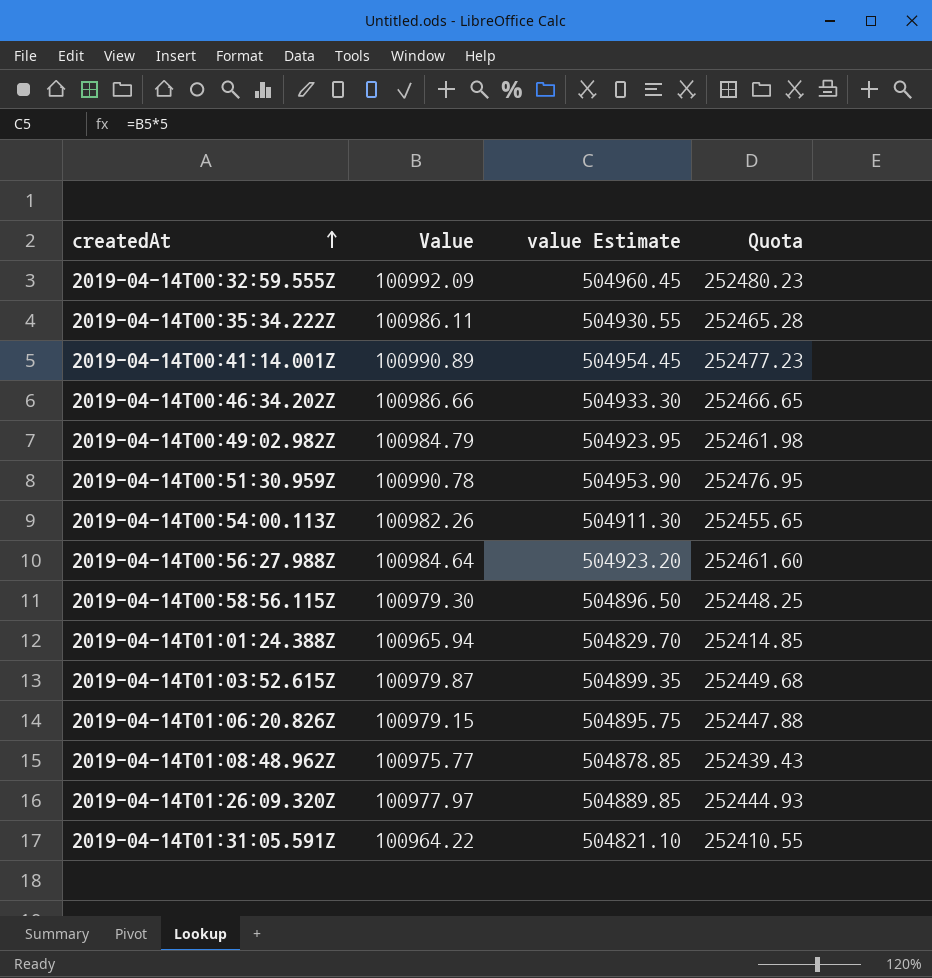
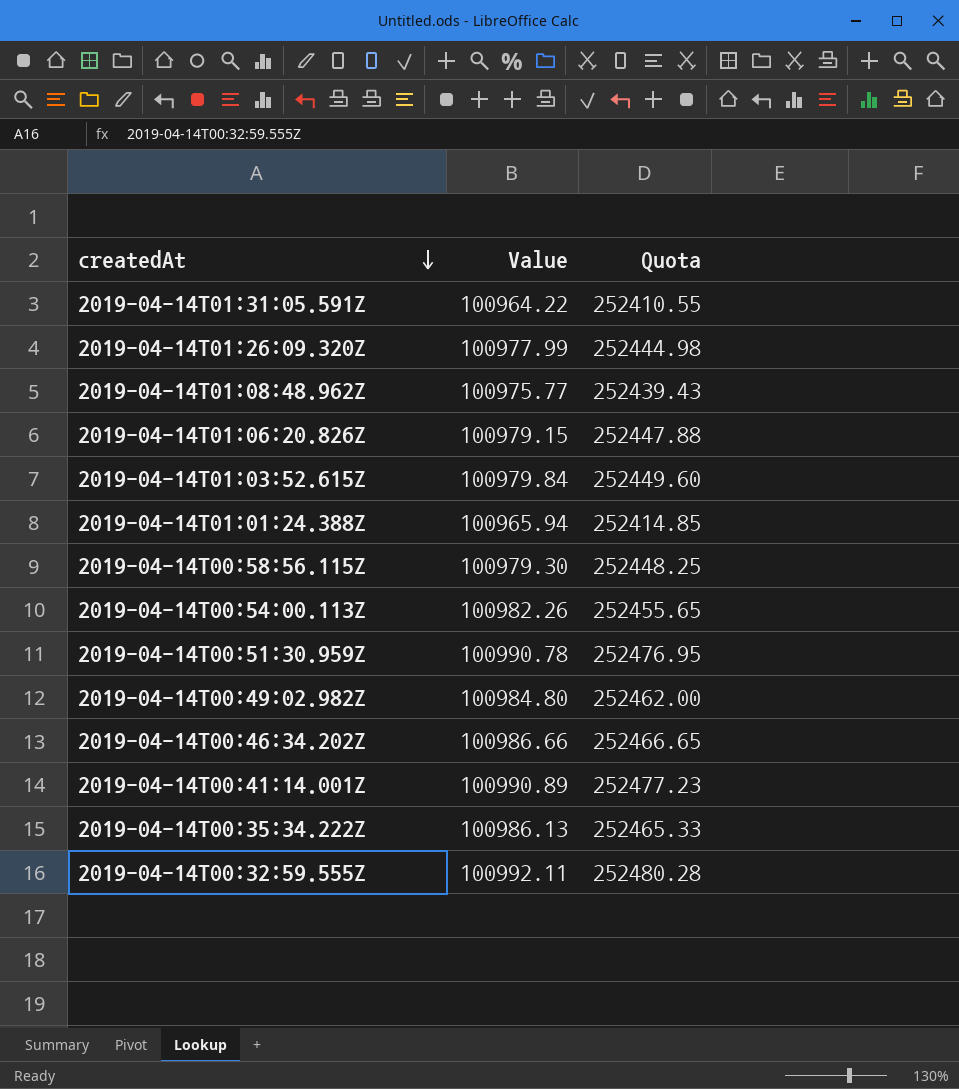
row order: createdAt ascending -> createdAt descending
column value Estimate | formula: [Value] * 5 -> none
row 2019-04-14T00:56:27.988Z: 100984.64 | 504923.20 | 252461.60 -> none
2019-04-14T01:26:09.320Z | Value: 100977.97 -> 100977.99
2019-04-14T01:26:09.320Z | Quota: 252444.93 -> 252444.98
2019-04-14T01:03:52.615Z | Value: 100979.87 -> 100979.84
2019-04-14T01:03:52.615Z | Quota: 252449.68 -> 252449.60
2019-04-14T00:49:02.982Z | Value: 100984.79 -> 100984.80
2019-04-14T00:49:02.982Z | Quota: 252461.98 -> 252462.00
2019-04-14T00:35:34.222Z | Value: 100986.11 -> 100986.13
2019-04-14T00:35:34.222Z | Quota: 252465.28 -> 252465.33
2019-04-14T00:32:59.555Z | Value: 100992.09 -> 100992.11
2019-04-14T00:32:59.555Z | Quota: 252480.23 -> 252480.28

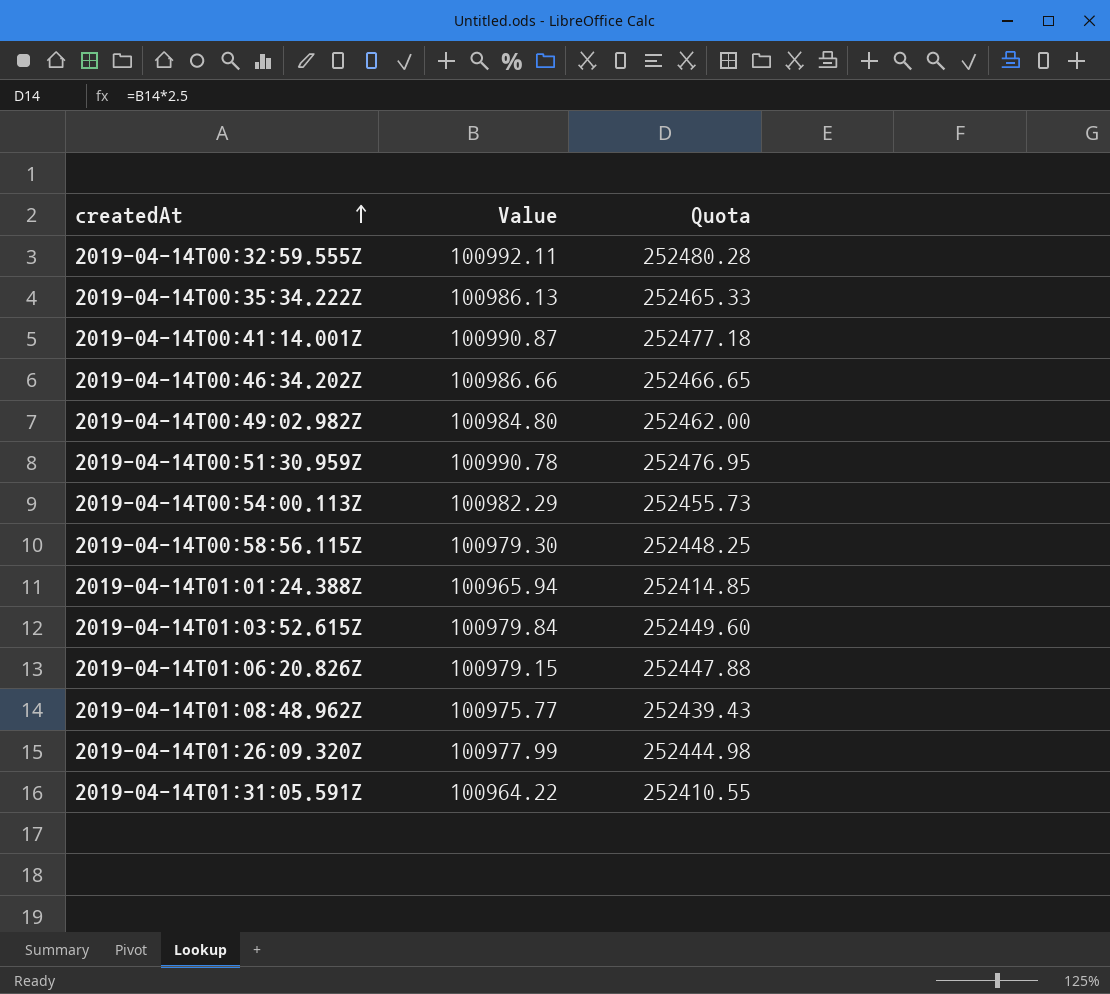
row order: createdAt descending -> createdAt ascending
2019-04-14T00:41:14.001Z | Value: 100990.89 -> 100990.87
2019-04-14T00:41:14.001Z | Quota: 252477.23 -> 252477.18
2019-04-14T00:54:00.113Z | Value: 100982.26 -> 100982.29
2019-04-14T00:54:00.113Z | Quota: 252455.65 -> 252455.73

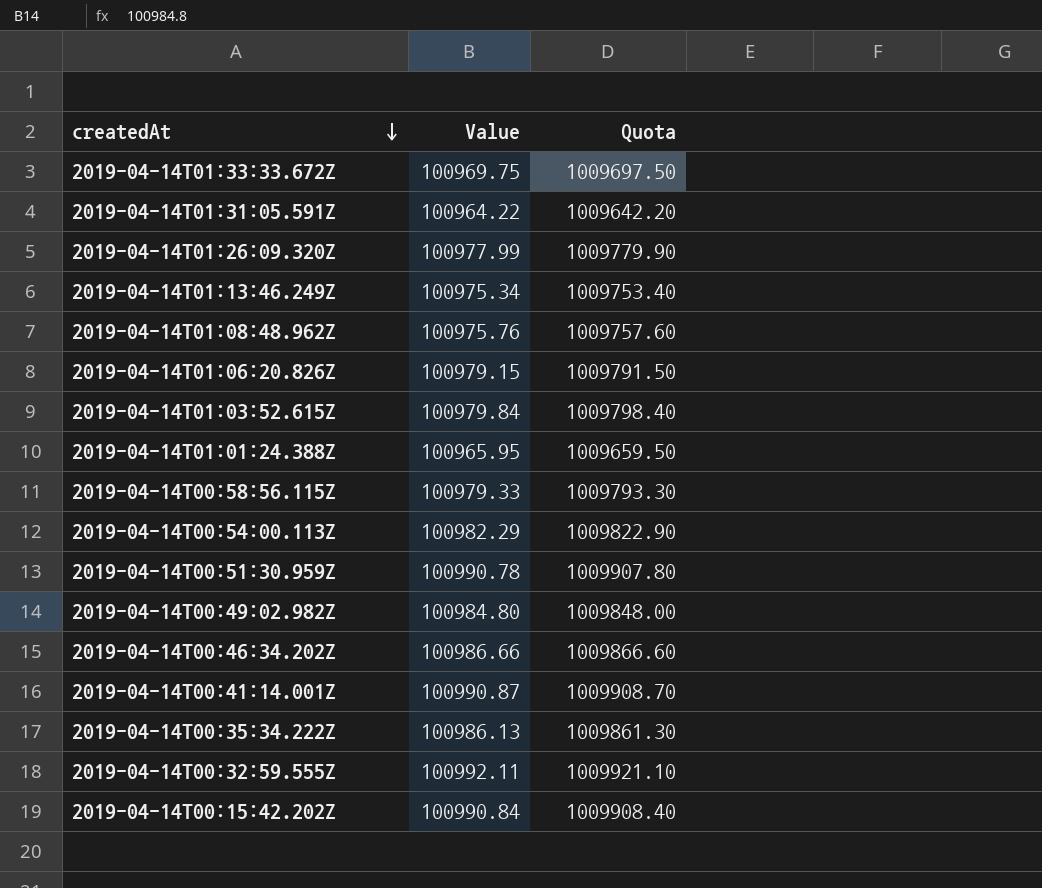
row order: createdAt ascending -> createdAt descending
column Quota | formula: [Value] * 2.5 -> [Value] * 10
row 2019-04-14T01:33:33.672Z: none -> 100969.75 | 1009697.50
row 2019-04-14T01:13:46.249Z: none -> 100975.34 | 1009753.40
2019-04-14T01:08:48.962Z | Value: 100975.77 -> 100975.76
2019-04-14T01:01:24.388Z | Value: 100965.94 -> 100965.95
2019-04-14T00:58:56.115Z | Value: 100979.30 -> 100979.33
row 2019-04-14T00:15:42.202Z: none -> 100990.84 | 1009908.40

